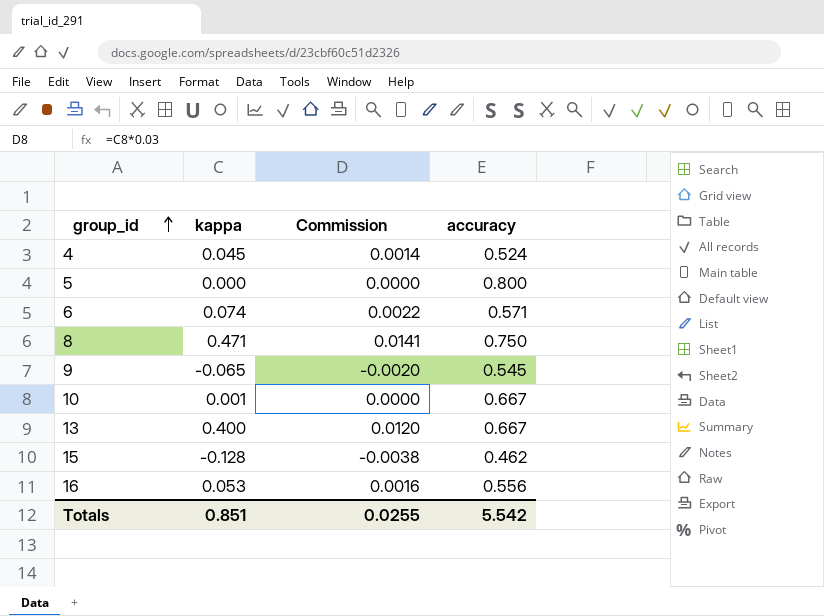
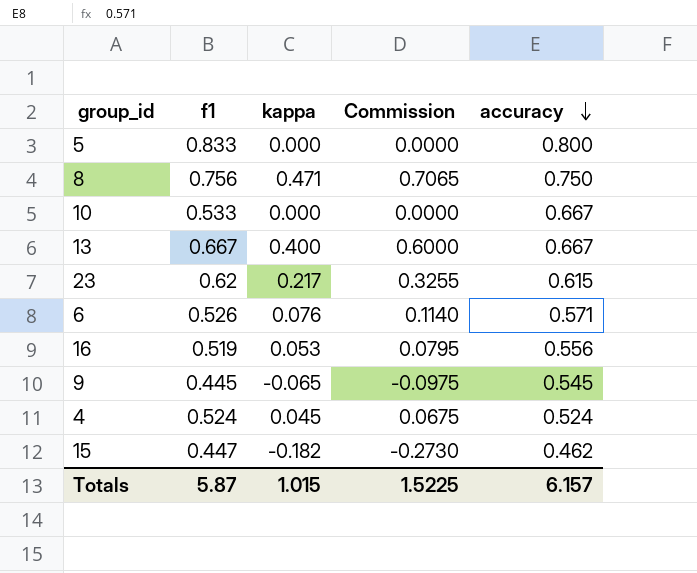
row order: group_id ascending -> accuracy descending
column f1 | position: none -> 2
column Commission | formula: [kappa] * 0.03 -> [kappa] * 1.5
10 | kappa: 0.001 -> 0.000
row 23: none -> 0.62 | 0.217 | 0.3255 | 0.615
6 | kappa: 0.074 -> 0.076
15 | kappa: -0.128 -> -0.182
Totals | kappa: 0.851 -> 1.015
Totals | Commission: 0.0255 -> 1.5225
Totals | accuracy: 5.542 -> 6.157

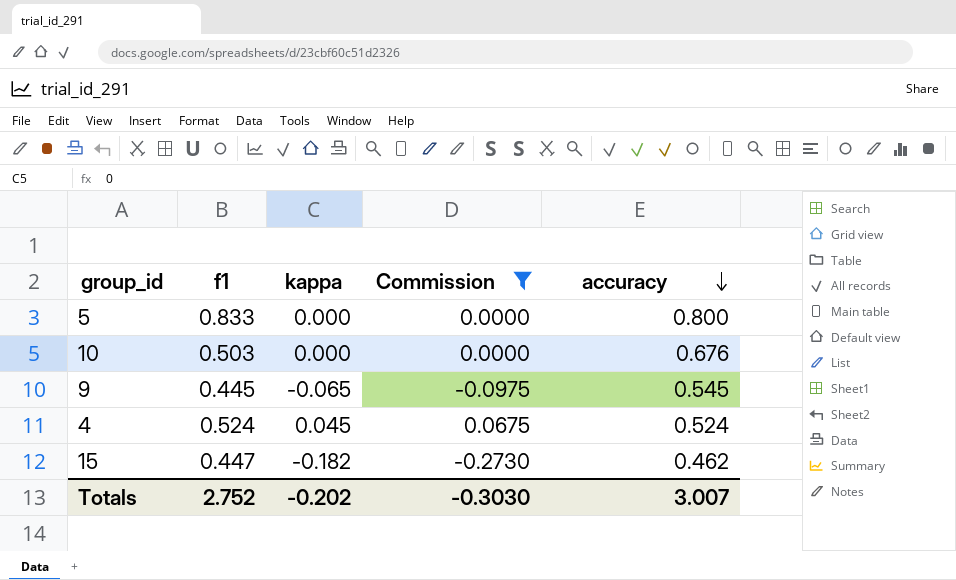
filter: none -> Commission <= 0.0675
10 | f1: 0.533 -> 0.503
10 | accuracy: 0.667 -> 0.676
Totals | f1: 5.87 -> 2.752
Totals | kappa: 1.015 -> -0.202
Totals | Commission: 1.5225 -> -0.3030
Totals | accuracy: 6.157 -> 3.007

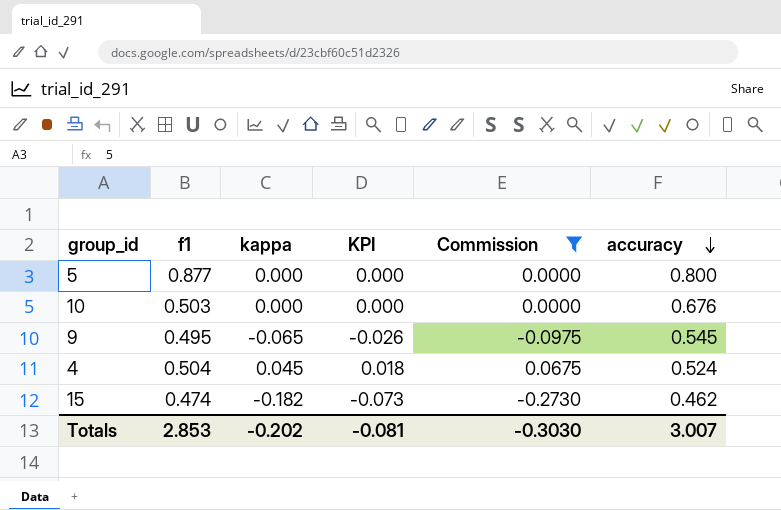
column KPI | formula: none -> [kappa] * 0.4
5 | f1: 0.833 -> 0.877
9 | f1: 0.445 -> 0.495
4 | f1: 0.524 -> 0.504
15 | f1: 0.447 -> 0.474
Totals | f1: 2.752 -> 2.853

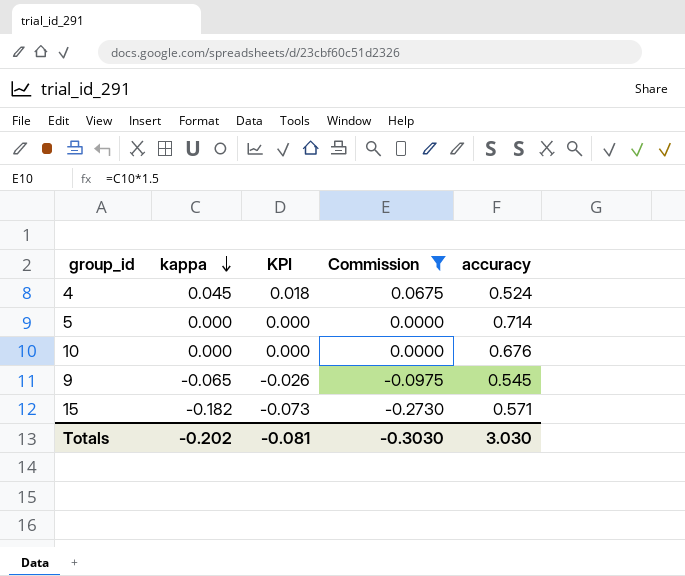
row order: accuracy descending -> kappa descending
column f1 | position: 2 -> none
5 | accuracy: 0.800 -> 0.714
15 | accuracy: 0.462 -> 0.571
Totals | accuracy: 3.007 -> 3.030

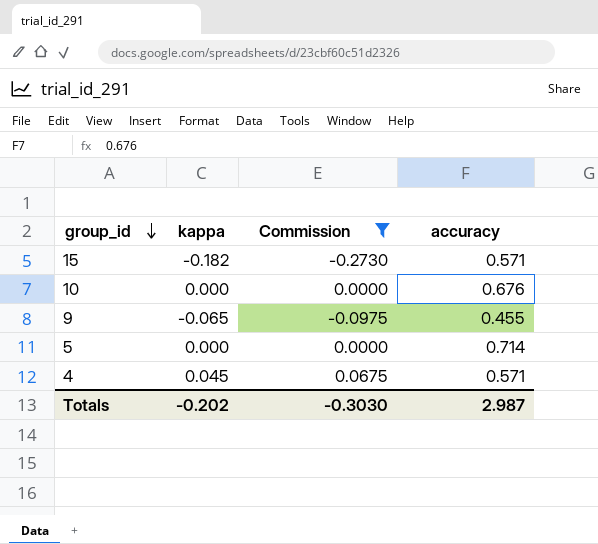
row order: kappa descending -> group_id descending
column KPI | formula: [kappa] * 0.4 -> none
9 | accuracy: 0.545 -> 0.455
4 | accuracy: 0.524 -> 0.571
Totals | accuracy: 3.030 -> 2.987

